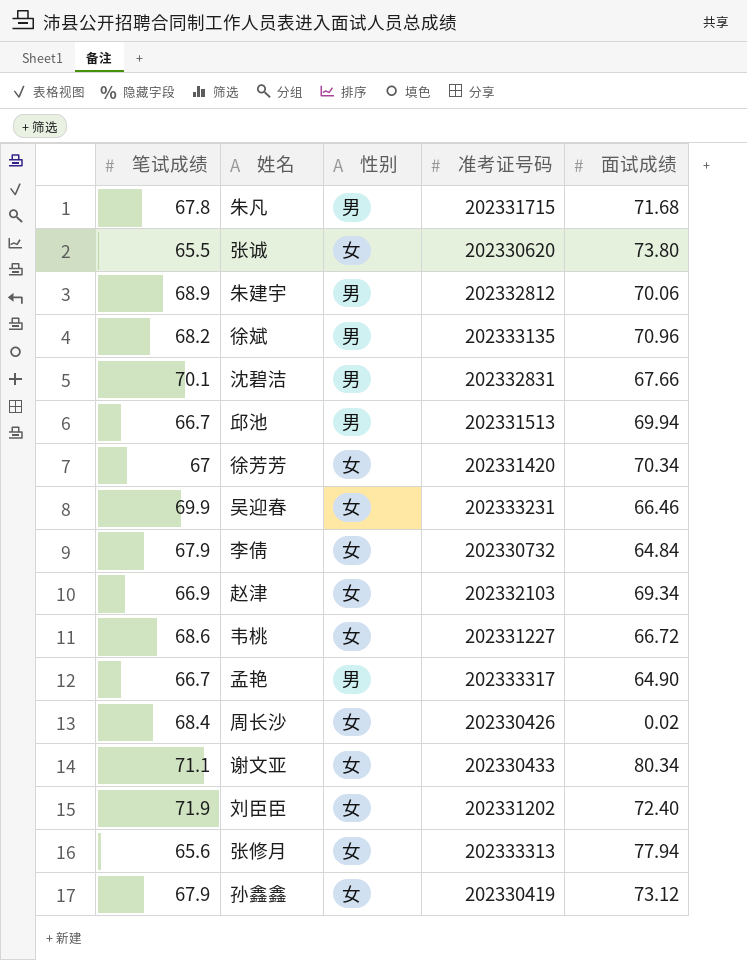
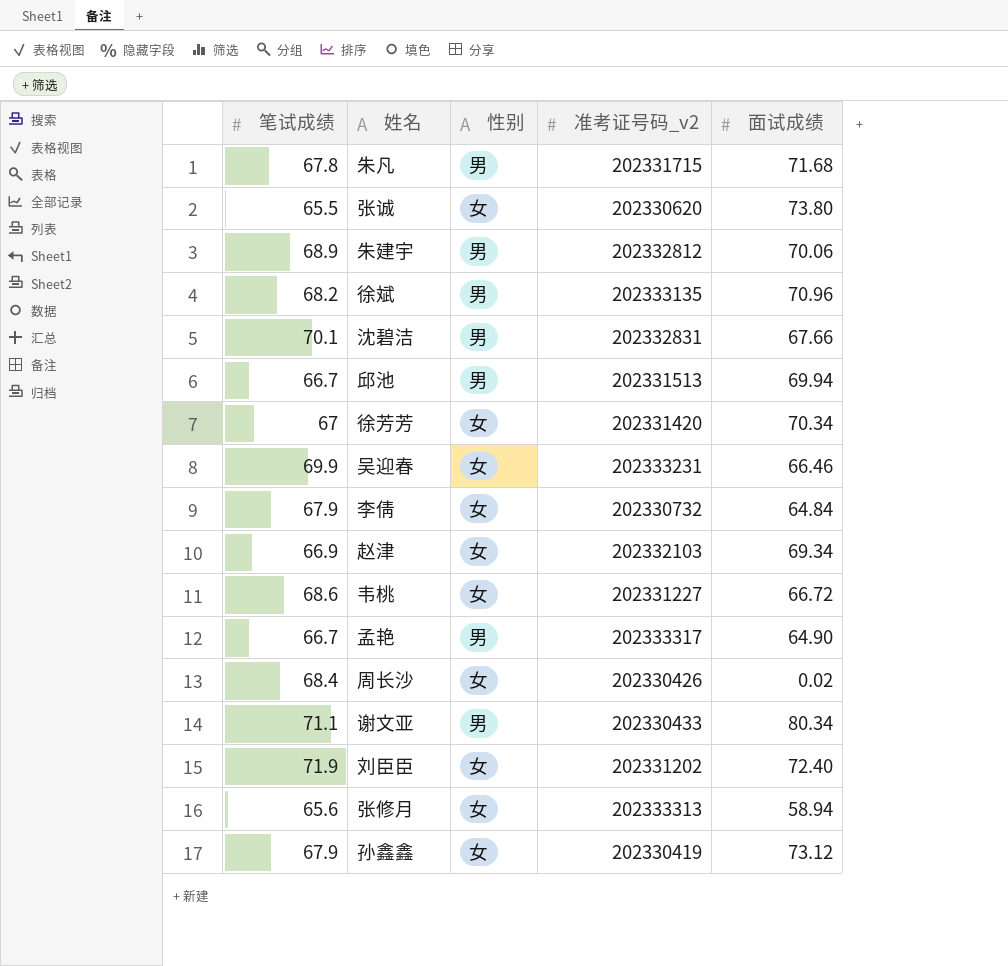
column name: 准考证号码 -> 准考证号码_v2
谢文亚 | 性别: 女 -> 男
张修月 | 面试成绩: 77.94 -> 58.94

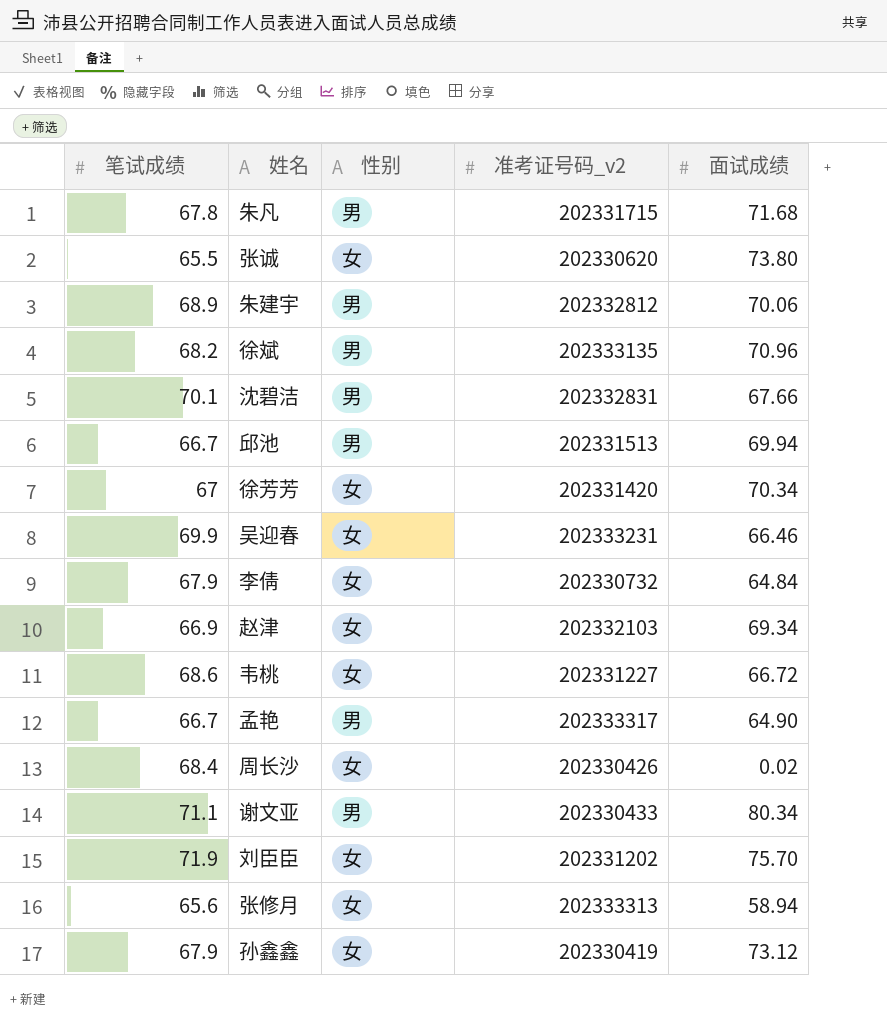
刘臣臣 | 面试成绩: 72.40 -> 75.70

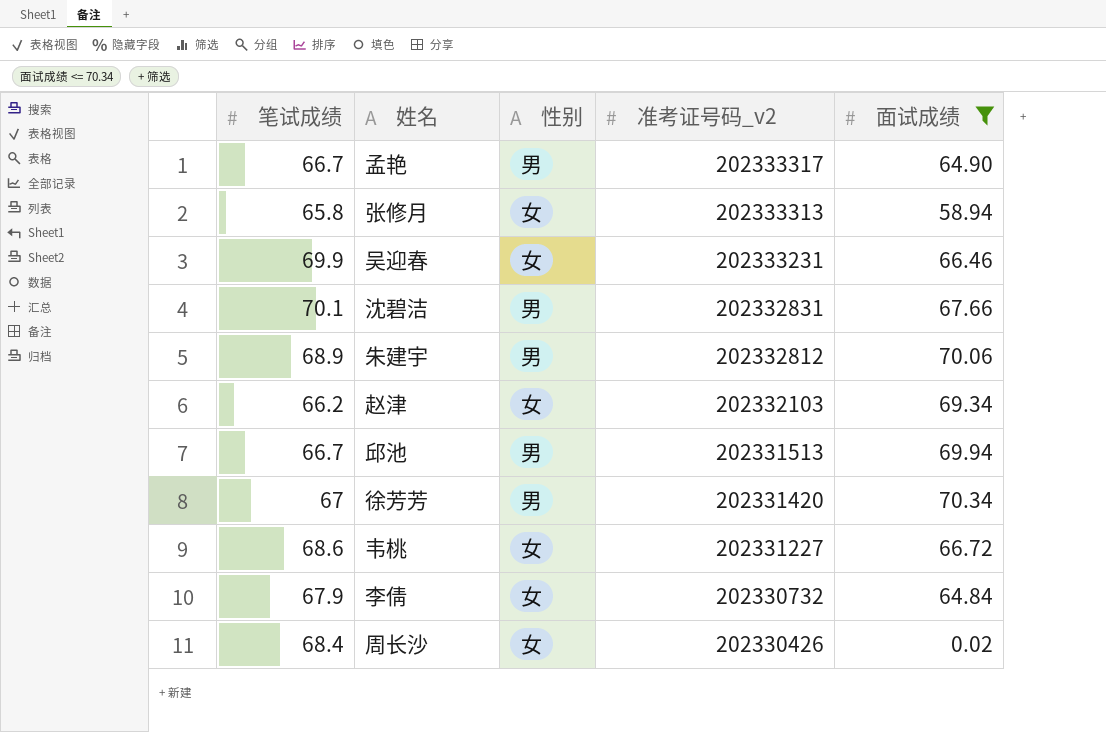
filter: none -> 面试成绩 <= 70.34
row order: none -> 准考证号码_v2 descending
张修月 | 笔试成绩: 65.6 -> 65.8
赵津 | 笔试成绩: 66.9 -> 66.2
徐芳芳 | 性别: 女 -> 男

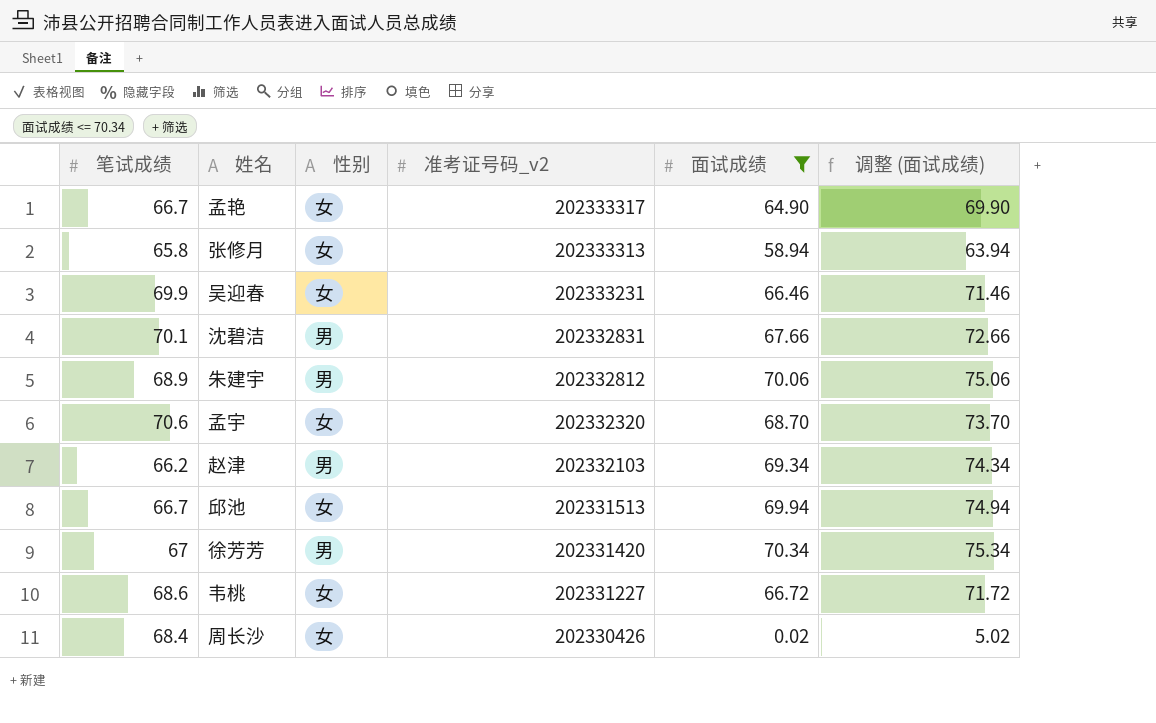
column 调整 (面试成绩) | formula: none -> [面试成绩] + 5
row 李倩: 67.9 | 女 | 202330732 | 64.84 -> none
孟艳 | 性别: 男 -> 女
row 孟宇: none -> 70.6 | 女 | 202332320 | 68.70 | 73.70
赵津 | 性别: 女 -> 男
邱池 | 性别: 男 -> 女

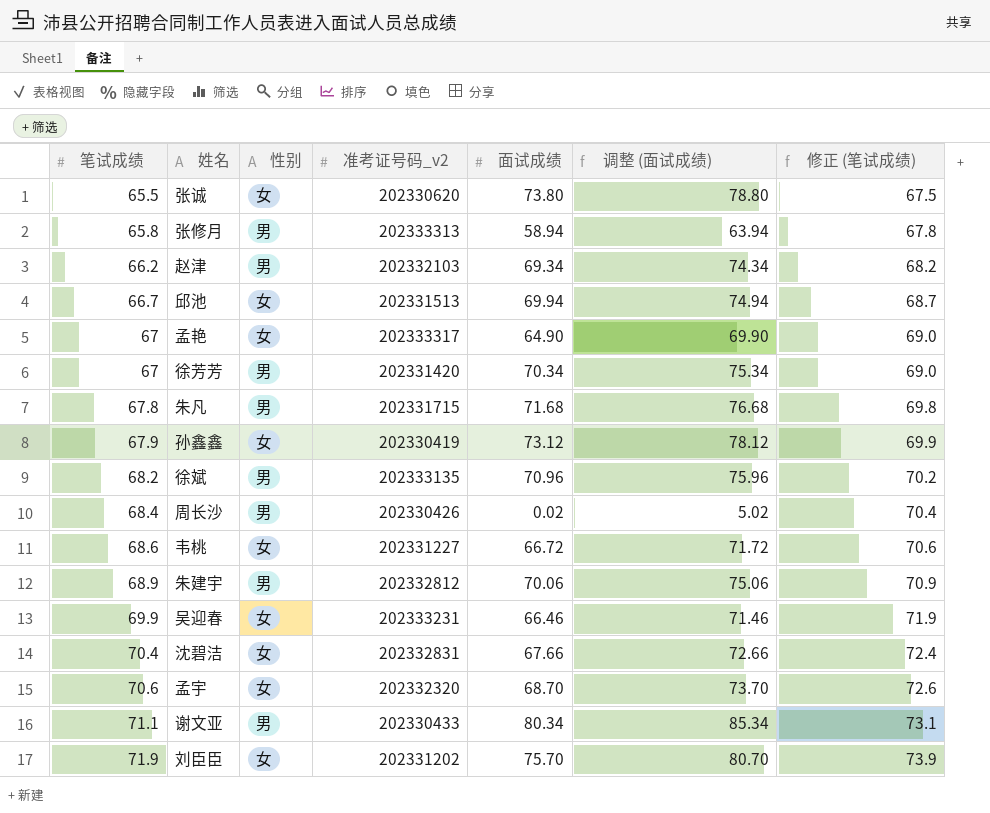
filter: 面试成绩 <= 70.34 -> none
row order: 准考证号码_v2 descending -> 笔试成绩 ascending
column 修正 (笔试成绩) | formula: none -> [笔试成绩] + 2
张修月 | 性别: 女 -> 男
孟艳 | 笔试成绩: 66.7 -> 67
周长沙 | 性别: 女 -> 男
沈碧洁 | 笔试成绩: 70.1 -> 70.4
沈碧洁 | 性别: 男 -> 女

